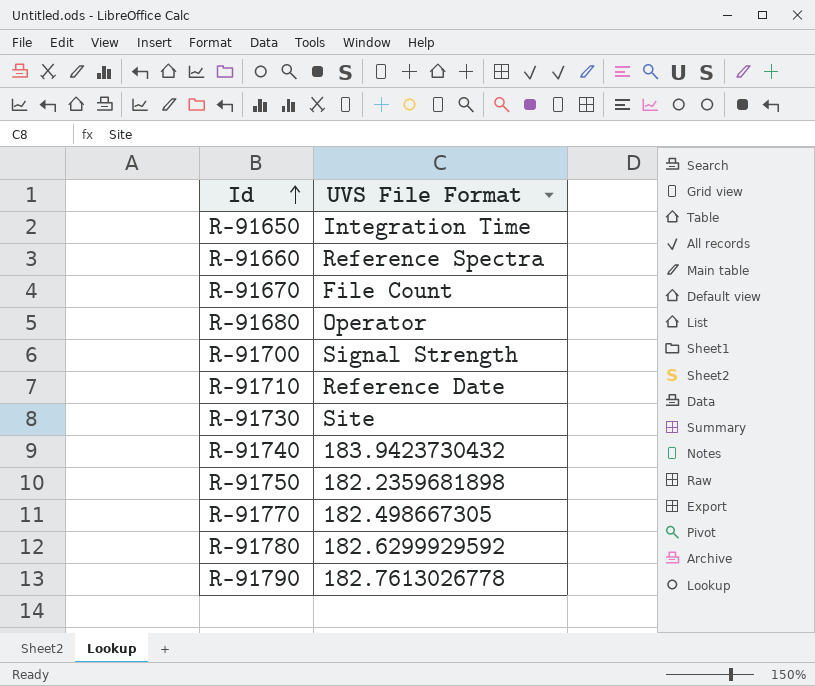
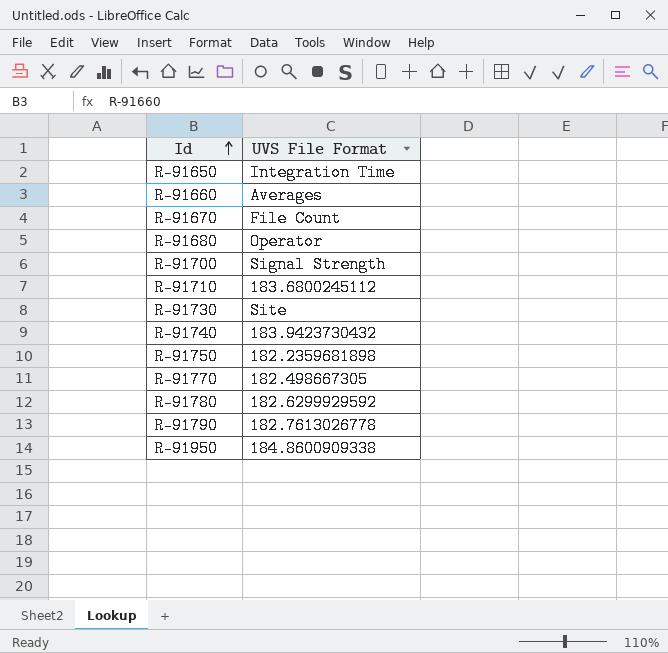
R-91660 | UVS File Format: Reference Spectra -> Averages
R-91710 | UVS File Format: Reference Date -> 183.6800245112
row R-91950: none -> 184.8600909338

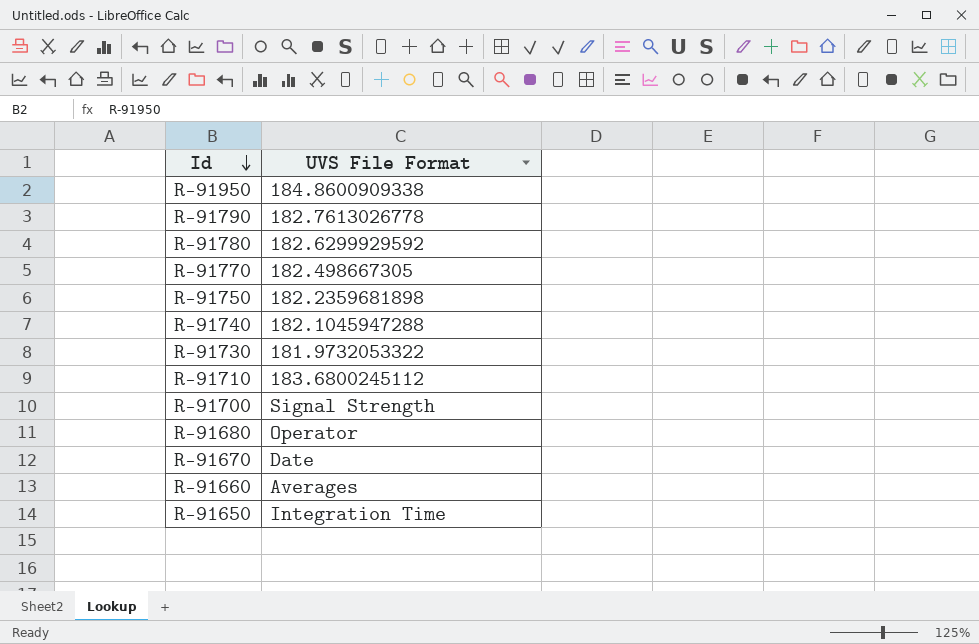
row order: Id ascending -> Id descending
R-91740 | UVS File Format: 183.9423730432 -> 182.1045947288
R-91730 | UVS File Format: Site -> 181.9732053322
R-91670 | UVS File Format: File Count -> Date

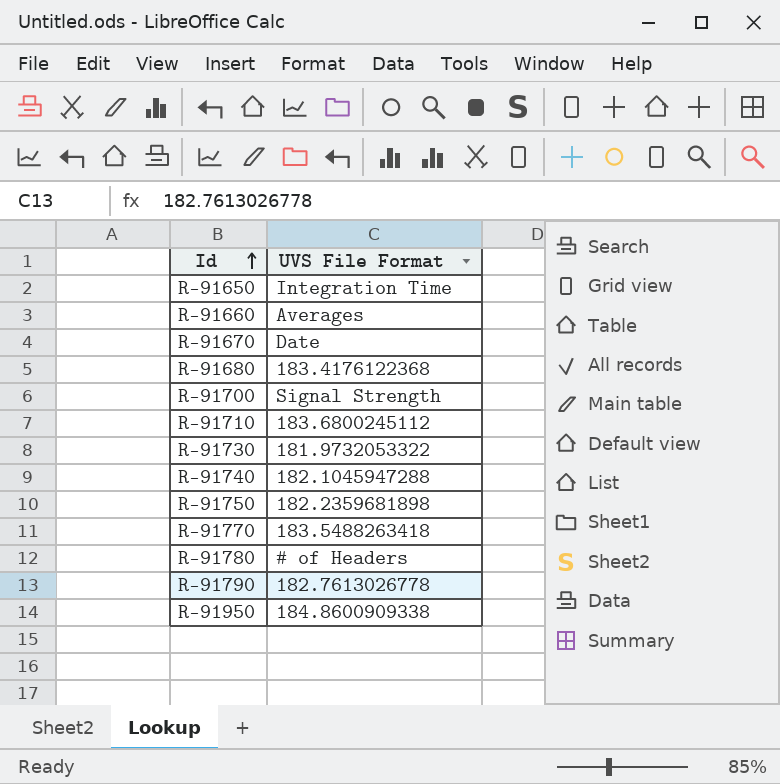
row order: Id descending -> Id ascending
R-91680 | UVS File Format: Operator -> 183.4176122368
R-91770 | UVS File Format: 182.498667305 -> 183.5488263418
R-91780 | UVS File Format: 182.6299929592 -> # of Headers

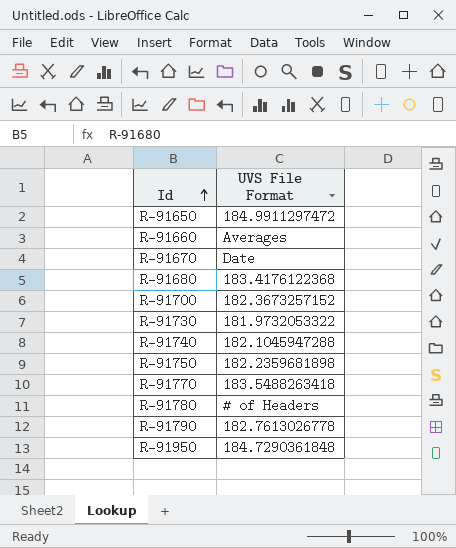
row R-91710: 183.6800245112 -> none
R-91650 | UVS File Format: Integration Time -> 184.9911297472
R-91700 | UVS File Format: Signal Strength -> 182.3673257152
R-91950 | UVS File Format: 184.8600909338 -> 184.7290361848

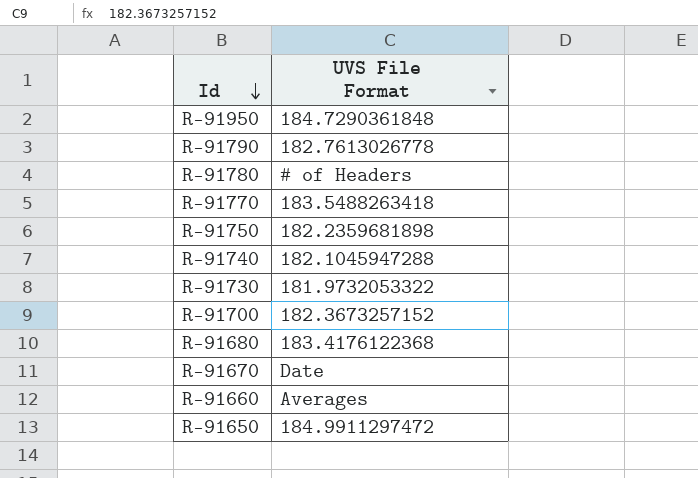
row order: Id ascending -> Id descending

